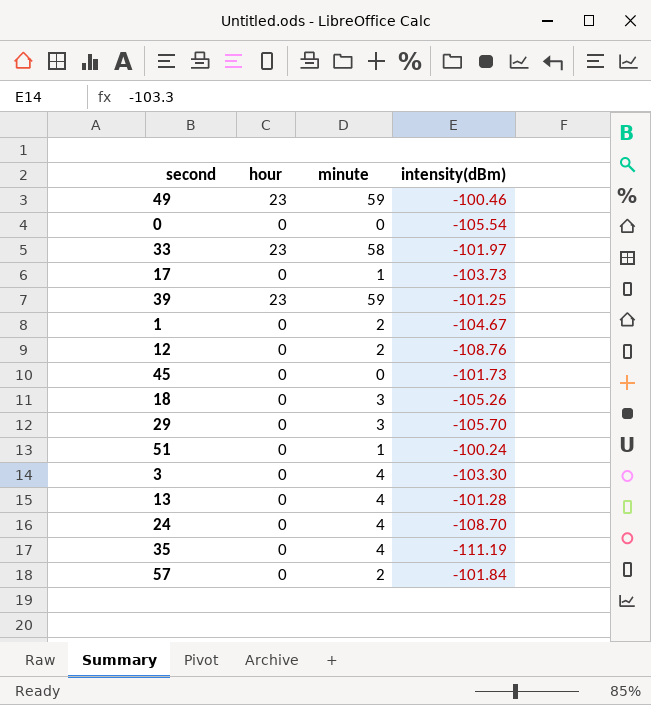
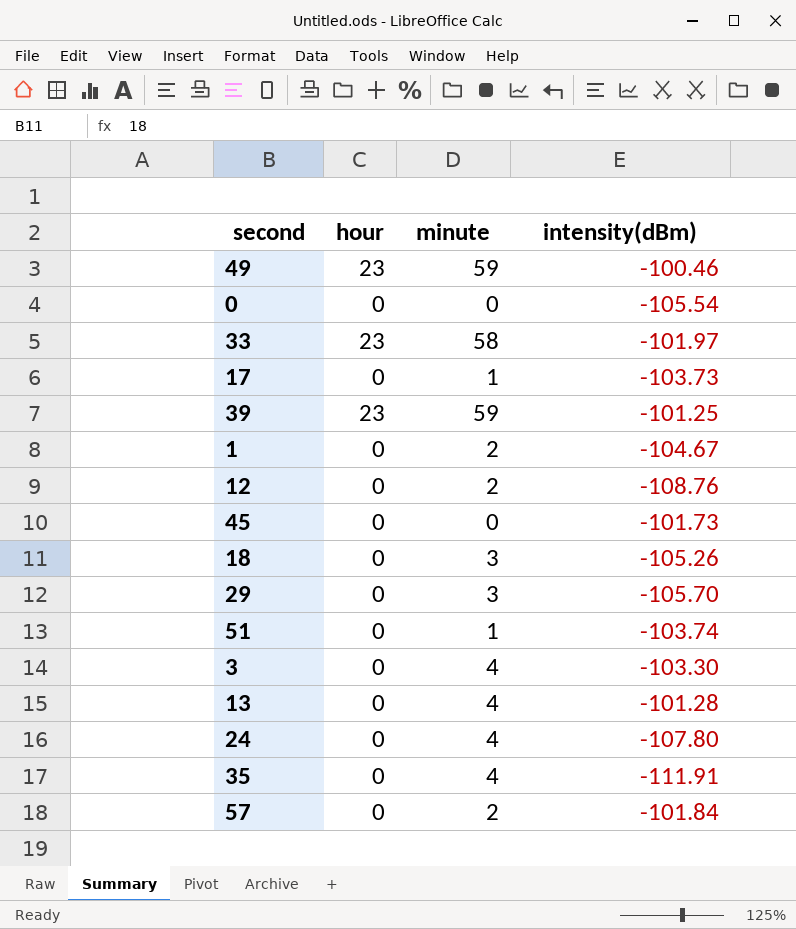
51 | intensity(dBm): -100.24 -> -103.74
24 | intensity(dBm): -108.70 -> -107.80
35 | intensity(dBm): -111.19 -> -111.91

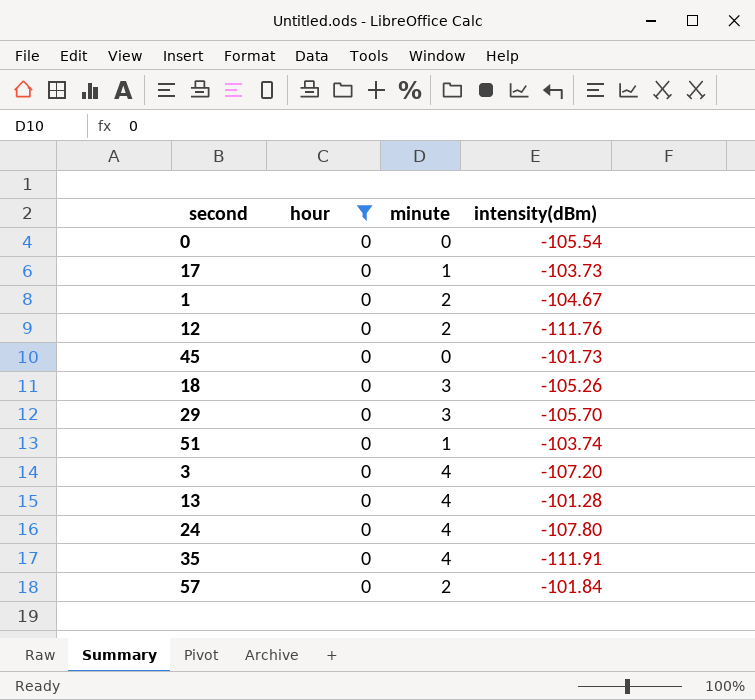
filter: none -> hour = 0
12 | intensity(dBm): -108.76 -> -111.76
3 | intensity(dBm): -103.30 -> -107.20

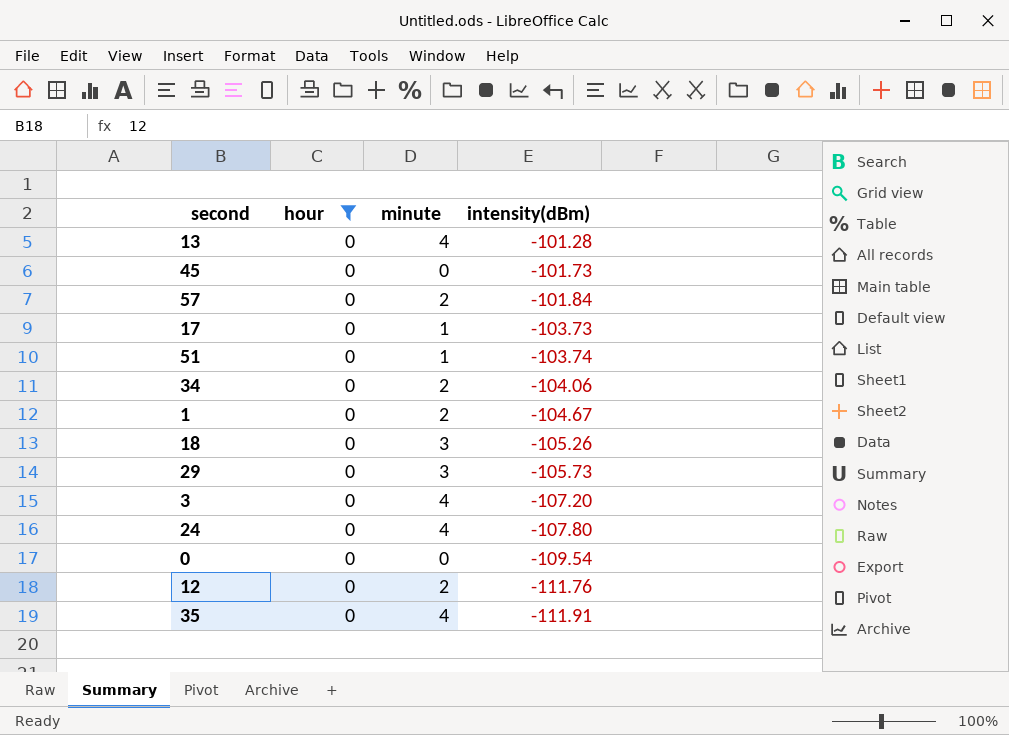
row order: none -> intensity(dBm) descending
row 34: none -> 0 | 2 | -104.06
29 | intensity(dBm): -105.70 -> -105.73
0 | intensity(dBm): -105.54 -> -109.54

